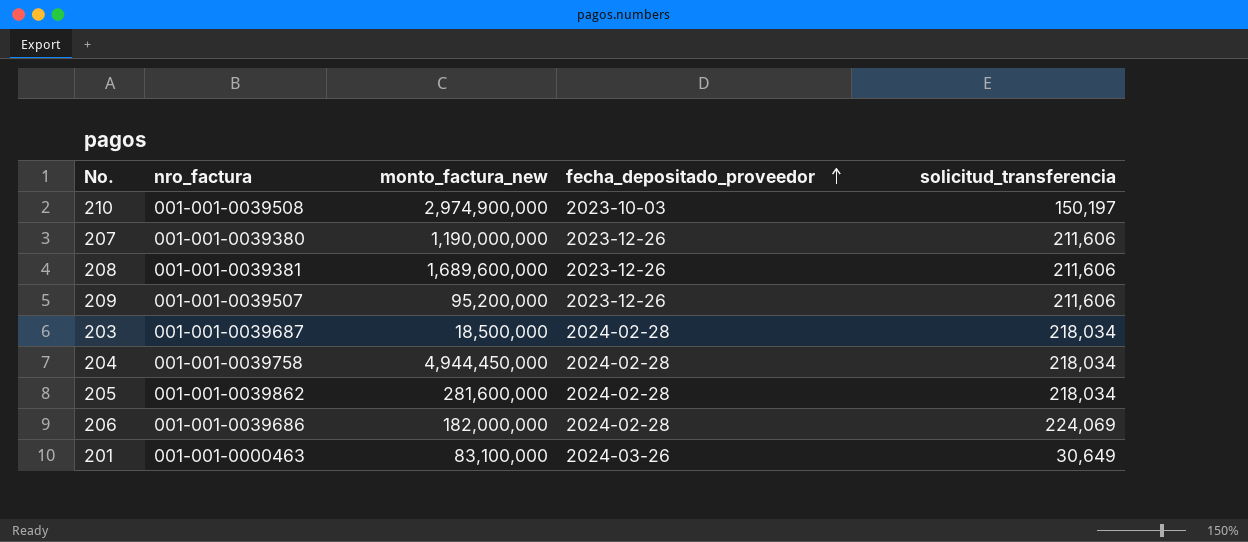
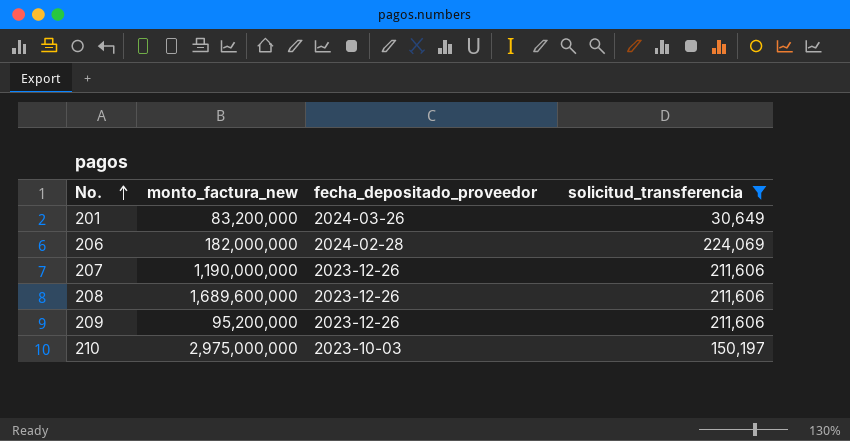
filter: none -> solicitud_transferencia != 218,034
row order: fecha_depositado_proveedor ascending -> No. ascending
column nro_factura | position: 2 -> none
201 | monto_factura_new: 83,100,000 -> 83,200,000
210 | monto_factura_new: 2,974,900,000 -> 2,975,000,000

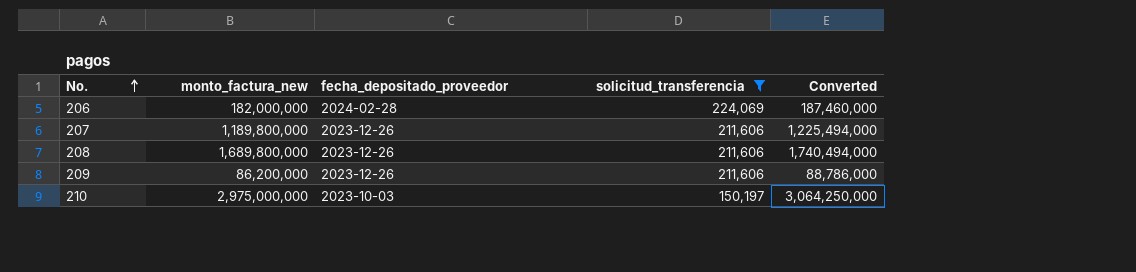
column Converted | formula: none -> [monto_factura_new] * 1.03
row 201: 83,200,000 | 2024-03-26 | 30,649 -> none
207 | monto_factura_new: 1,190,000,000 -> 1,189,800,000
208 | monto_factura_new: 1,689,600,000 -> 1,689,800,000
209 | monto_factura_new: 95,200,000 -> 86,200,000

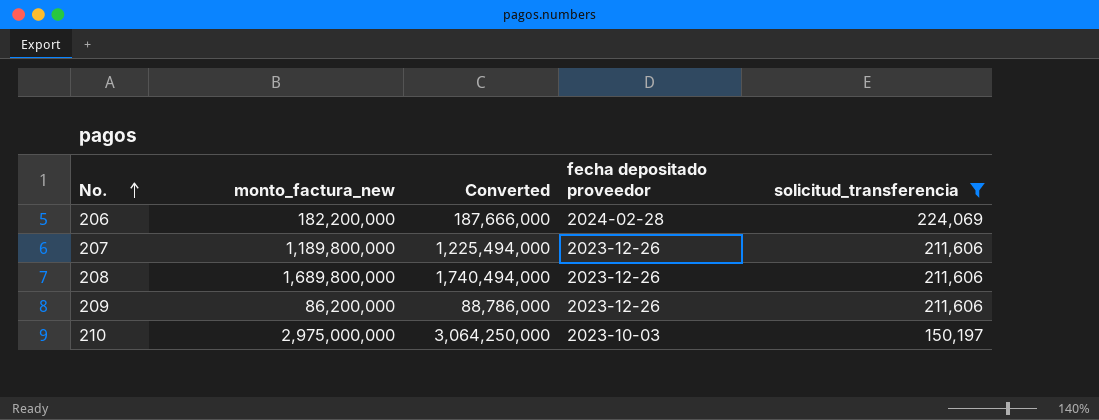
column Converted | position: 5 -> 3
column name: fecha_depositado_proveedor -> fecha depositado proveedor
206 | monto_factura_new: 182,000,000 -> 182,200,000
206 | Converted: 187,460,000 -> 187,666,000

